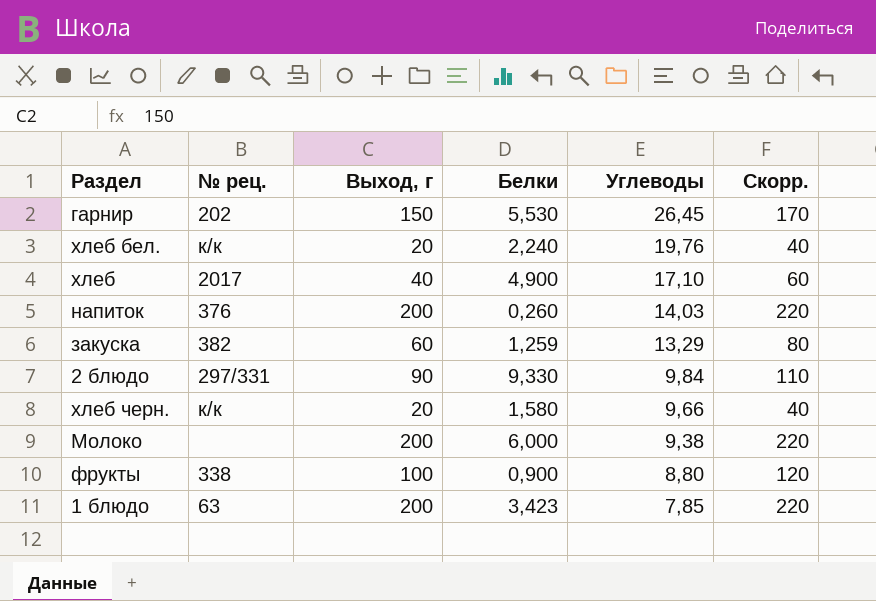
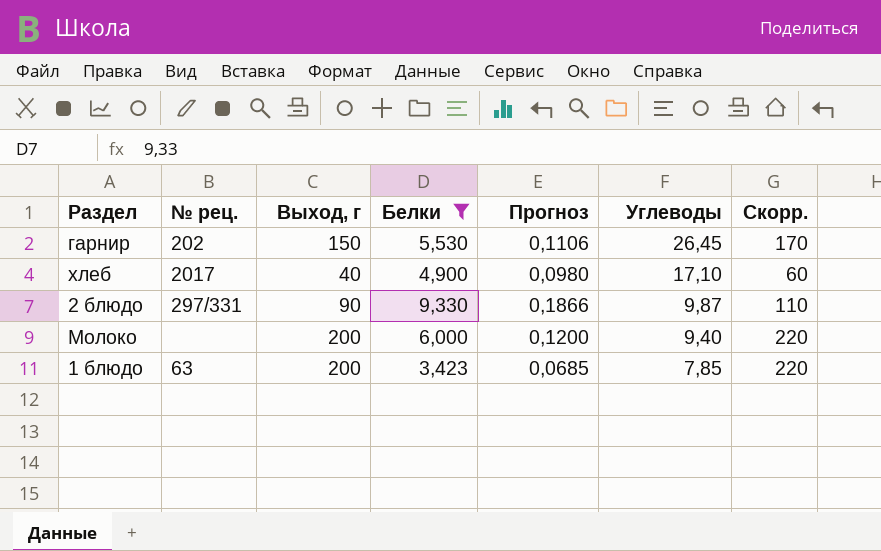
filter: none -> Белки >= 3,423
column Прогноз | formula: none -> [Белки] * 0,02
2 блюдо | Углеводы: 9,84 -> 9,87
Молоко | Углеводы: 9,38 -> 9,40

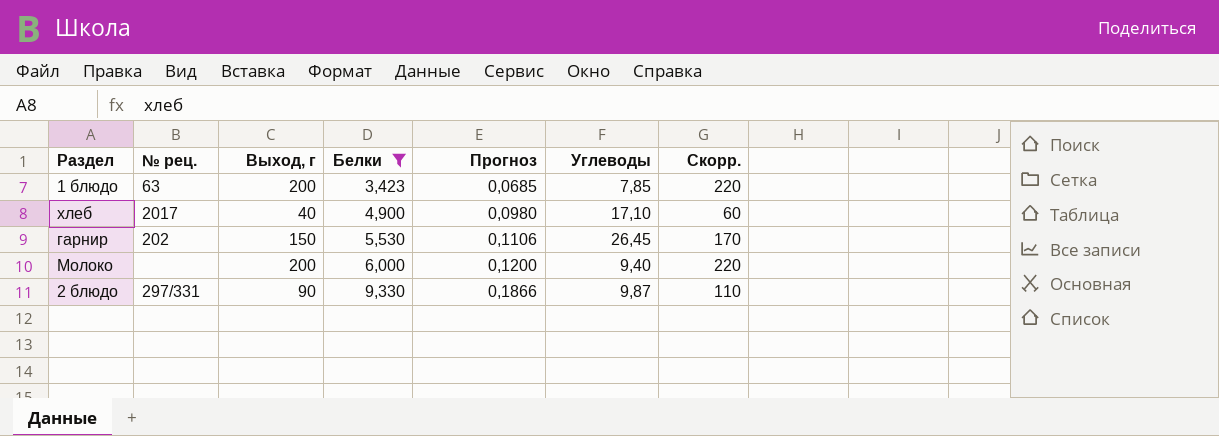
row order: Углеводы descending -> Белки ascending

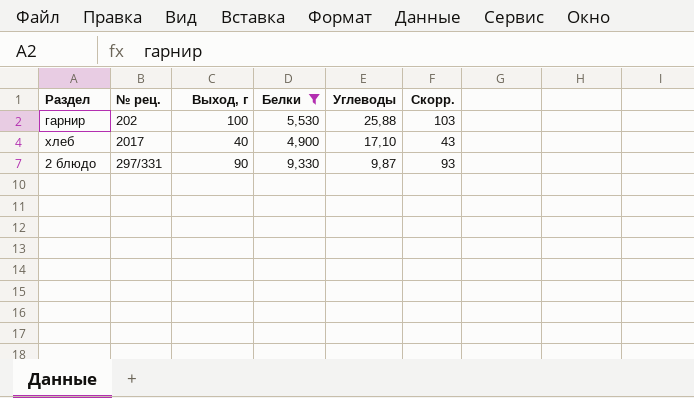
row order: Белки ascending -> Углеводы descending
column Прогноз | formula: [Белки] * 0,02 -> none
column Скорр. | formula: [Выход, г] + 20 -> [Выход, г] + 3
row 1 блюдо: 63 | 200 | 3,423 | 0,0685 | 7,85 | 220 -> none
row Молоко: none | 200 | 6,000 | 0,1200 | 9,40 | 220 -> none
гарнир | Выход, г: 150 -> 100
гарнир | Углеводы: 26,45 -> 25,88

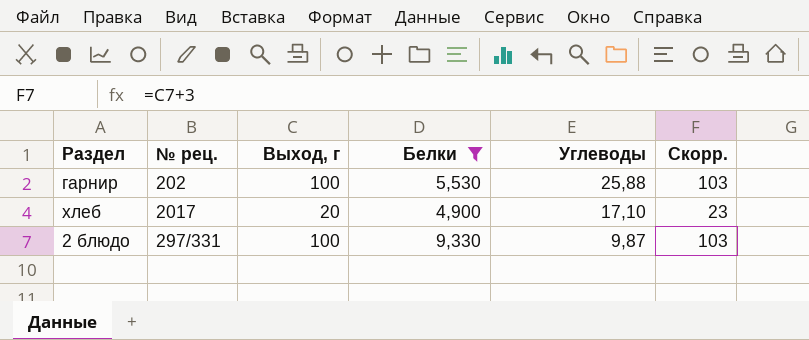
хлеб | Выход, г: 40 -> 20
хлеб | Скорр.: 43 -> 23
2 блюдо | Выход, г: 90 -> 100
2 блюдо | Скорр.: 93 -> 103

